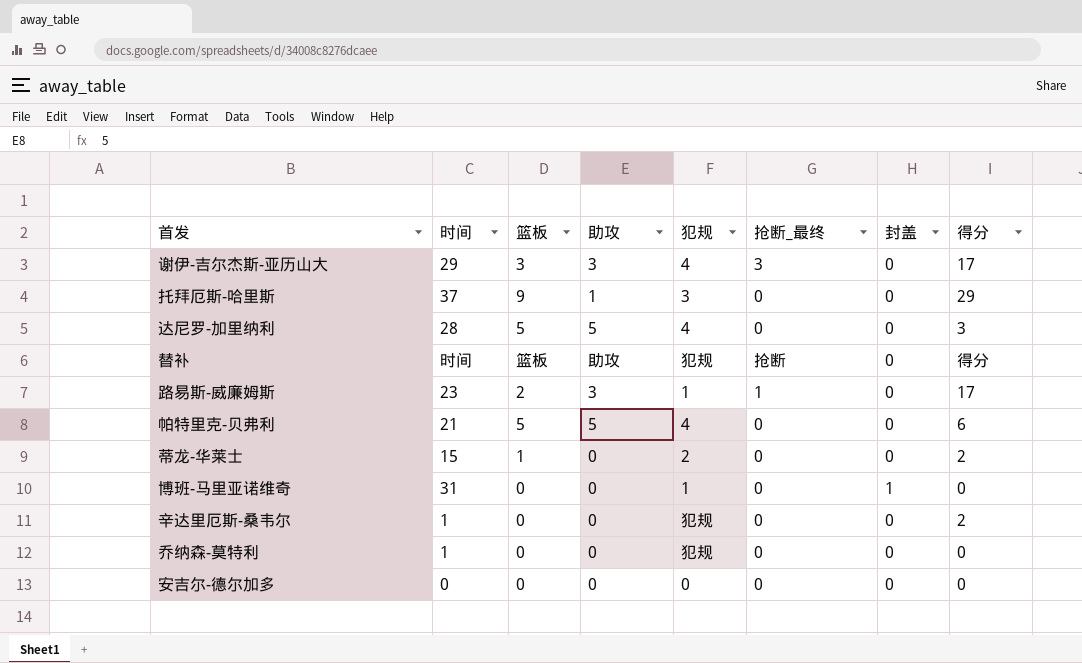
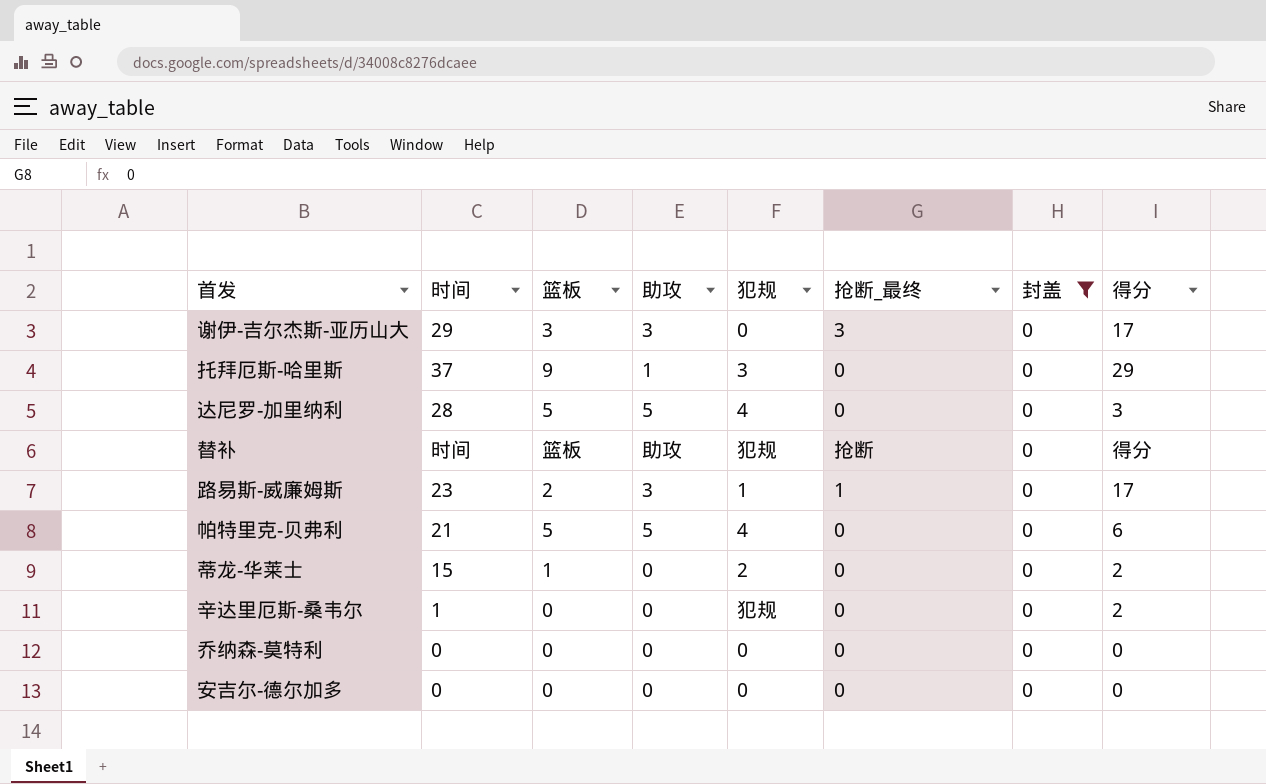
filter: none -> 封盖 = 0
谢伊-吉尔杰斯-亚历山大 | 犯规: 4 -> 0
乔纳森-莫特利 | 时间: 1 -> 0
乔纳森-莫特利 | 犯规: 犯规 -> 0

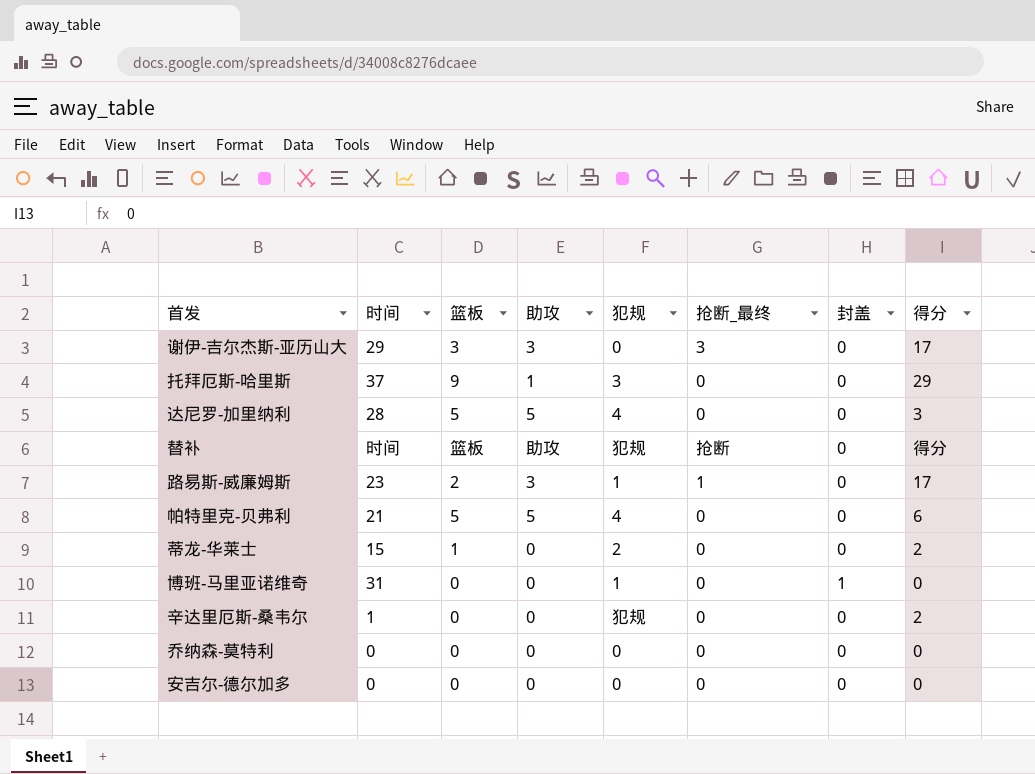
filter: 封盖 = 0 -> none

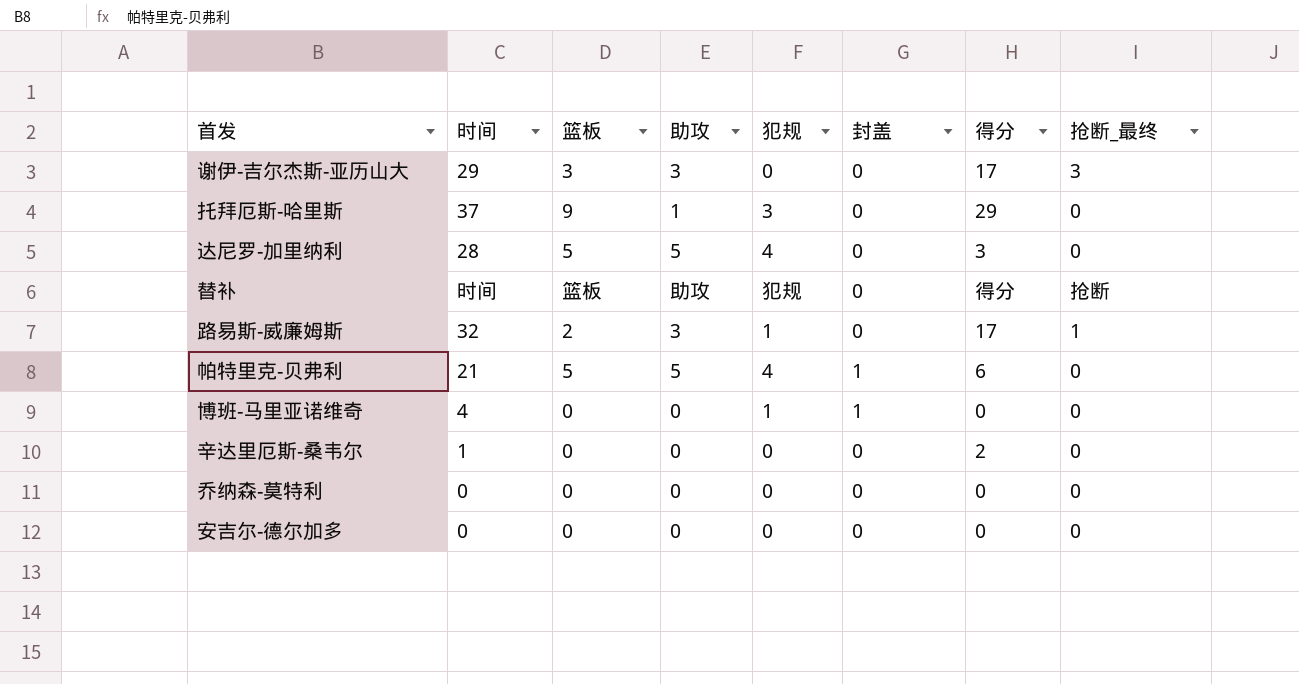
column 抢断_最终 | position: 6 -> 8
row 蒂龙-华莱士: 15 | 1 | 0 | 2 | 0 | 0 | 2 -> none
路易斯-威廉姆斯 | 时间: 23 -> 32
帕特里克-贝弗利 | 封盖: 0 -> 1
博班-马里亚诺维奇 | 时间: 31 -> 4
辛达里厄斯-桑韦尔 | 犯规: 犯规 -> 0

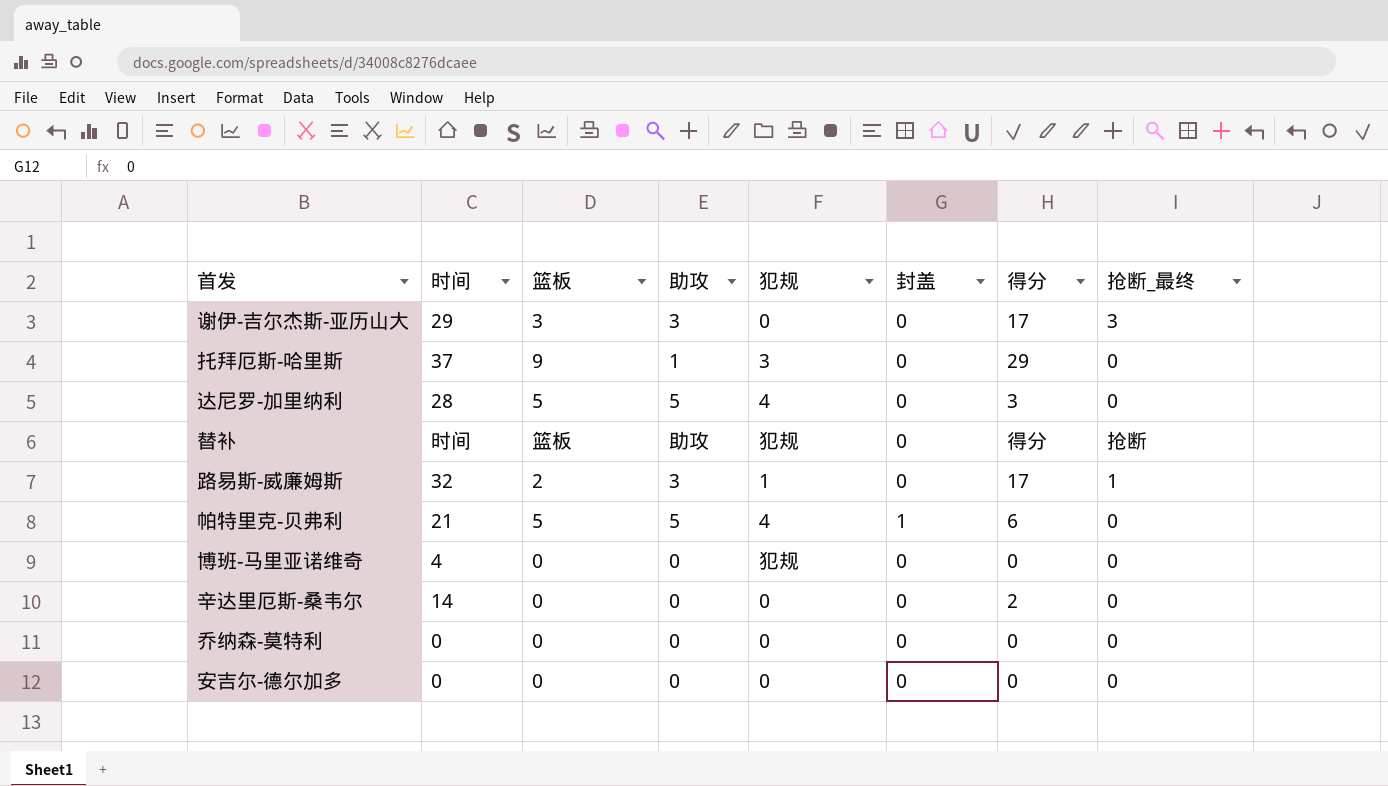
博班-马里亚诺维奇 | 犯规: 1 -> 犯规
博班-马里亚诺维奇 | 封盖: 1 -> 0
辛达里厄斯-桑韦尔 | 时间: 1 -> 14

